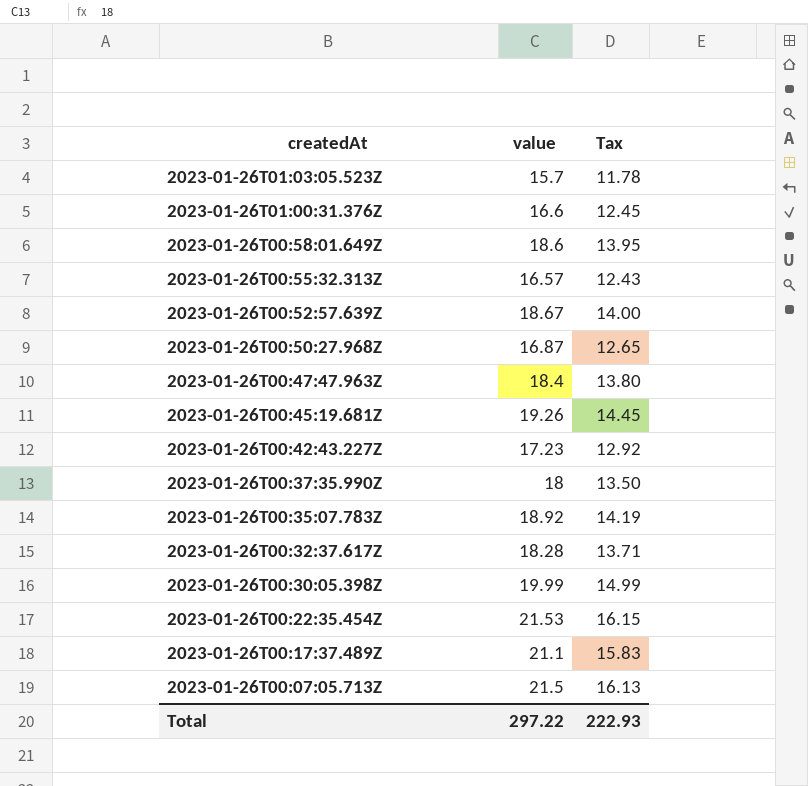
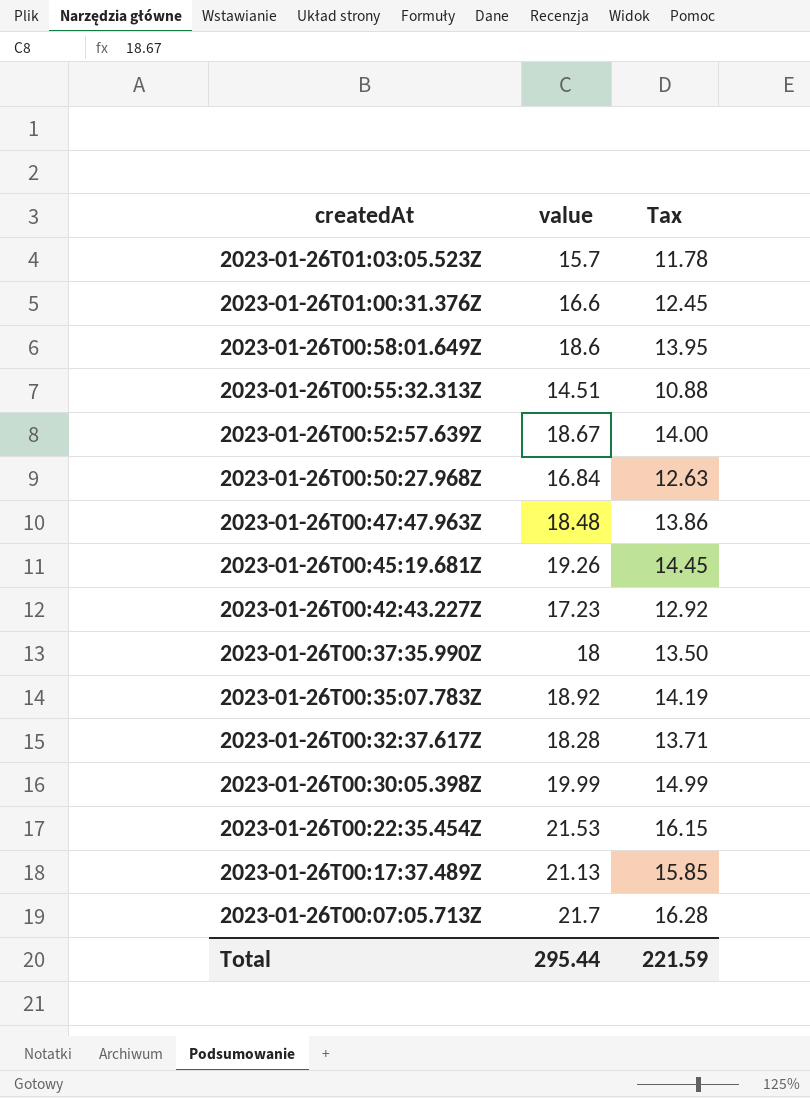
2023-01-26T00:55:32.313Z | value: 16.57 -> 14.51
2023-01-26T00:55:32.313Z | Tax: 12.43 -> 10.88
2023-01-26T00:50:27.968Z | value: 16.87 -> 16.84
2023-01-26T00:50:27.968Z | Tax: 12.65 -> 12.63
2023-01-26T00:47:47.963Z | value: 18.4 -> 18.48
2023-01-26T00:47:47.963Z | Tax: 13.80 -> 13.86
2023-01-26T00:17:37.489Z | value: 21.1 -> 21.13
2023-01-26T00:17:37.489Z | Tax: 15.83 -> 15.85
2023-01-26T00:07:05.713Z | value: 21.5 -> 21.7
2023-01-26T00:07:05.713Z | Tax: 16.13 -> 16.28
Total | value: 297.22 -> 295.44
Total | Tax: 222.93 -> 221.59

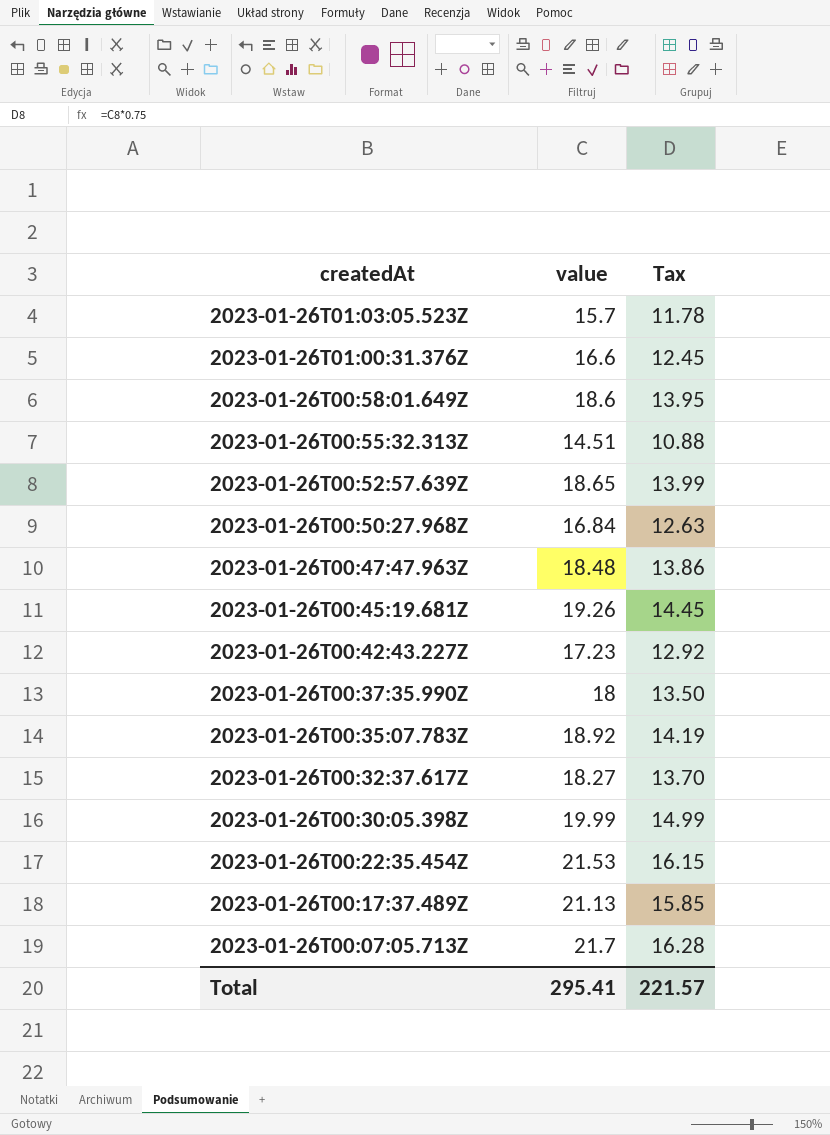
2023-01-26T00:52:57.639Z | value: 18.67 -> 18.65
2023-01-26T00:52:57.639Z | Tax: 14.00 -> 13.99
2023-01-26T00:32:37.617Z | value: 18.28 -> 18.27
2023-01-26T00:32:37.617Z | Tax: 13.71 -> 13.70
Total | value: 295.44 -> 295.41
Total | Tax: 221.59 -> 221.57

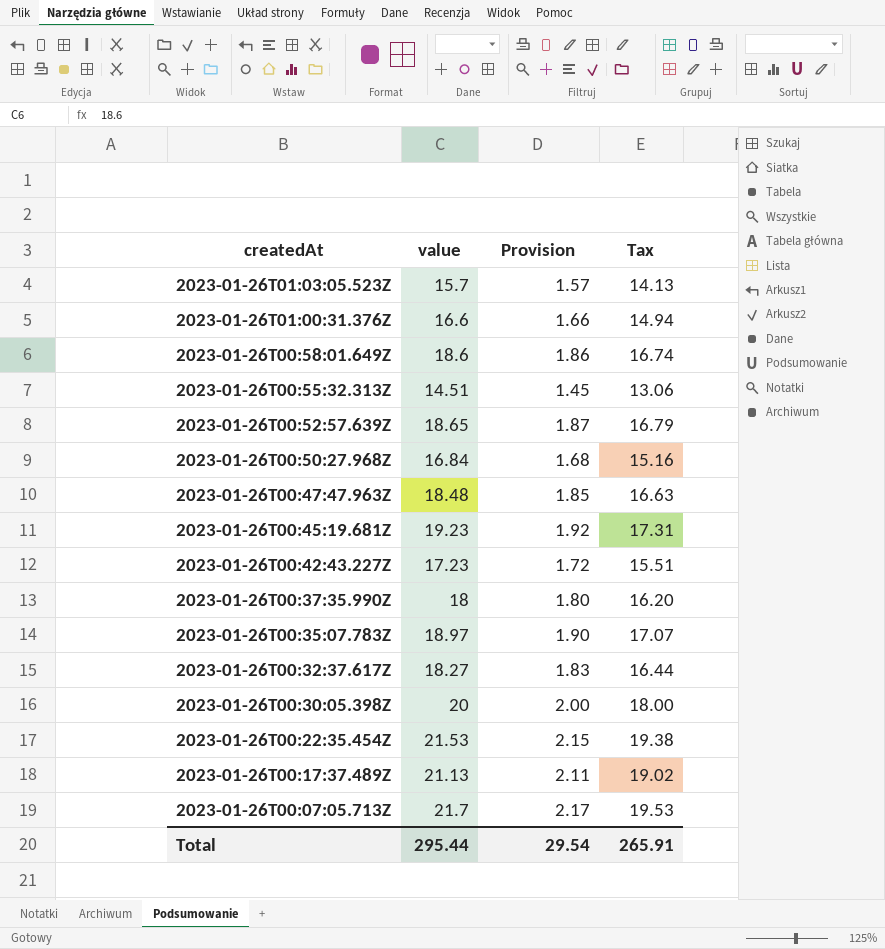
column Provision | formula: none -> [value] * 0.1
column Tax | formula: [value] * 0.75 -> [value] * 0.9
2023-01-26T00:45:19.681Z | value: 19.26 -> 19.23
2023-01-26T00:35:07.783Z | value: 18.92 -> 18.97
2023-01-26T00:30:05.398Z | value: 19.99 -> 20
Total | value: 295.41 -> 295.44
Total | Tax: 221.57 -> 265.91

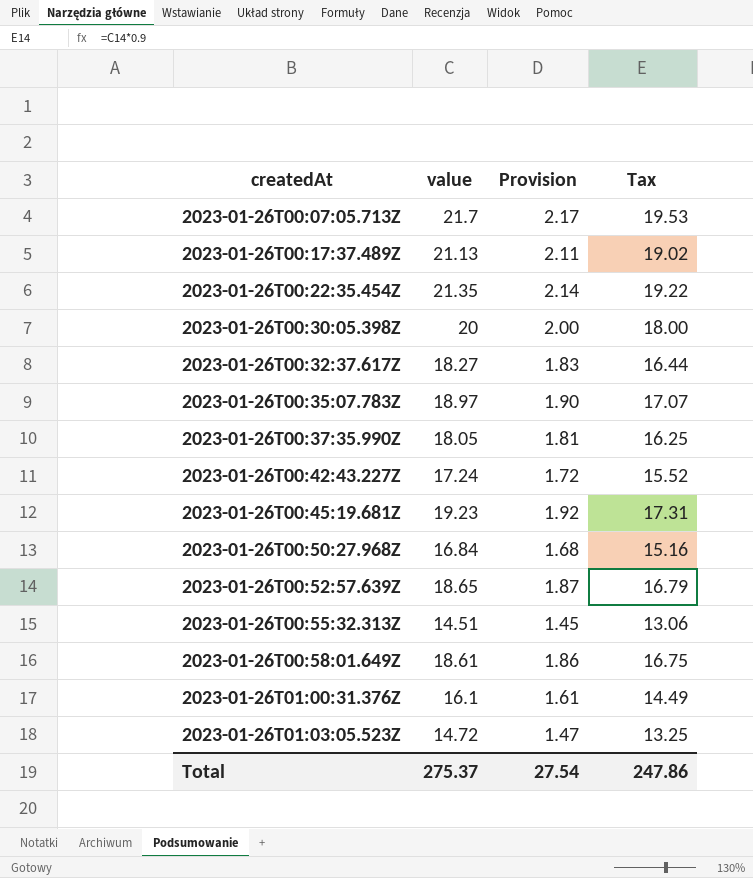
row order: createdAt descending -> createdAt ascending
row 2023-01-26T00:47:47.963Z: 18.48 | 1.85 | 16.63 -> none
2023-01-26T00:22:35.454Z | value: 21.53 -> 21.35
2023-01-26T00:22:35.454Z | Provision: 2.15 -> 2.14
2023-01-26T00:22:35.454Z | Tax: 19.38 -> 19.22
2023-01-26T00:37:35.990Z | value: 18 -> 18.05
2023-01-26T00:37:35.990Z | Provision: 1.80 -> 1.81
2023-01-26T00:37:35.990Z | Tax: 16.20 -> 16.25
2023-01-26T00:42:43.227Z | value: 17.23 -> 17.24
2023-01-26T00:42:43.227Z | Tax: 15.51 -> 15.52
2023-01-26T00:58:01.649Z | value: 18.6 -> 18.61
2023-01-26T00:58:01.649Z | Tax: 16.74 -> 16.75
2023-01-26T01:00:31.376Z | value: 16.6 -> 16.1
2023-01-26T01:00:31.376Z | Provision: 1.66 -> 1.61
2023-01-26T01:00:31.376Z | Tax: 14.94 -> 14.49
2023-01-26T01:03:05.523Z | value: 15.7 -> 14.72
2023-01-26T01:03:05.523Z | Provision: 1.57 -> 1.47
2023-01-26T01:03:05.523Z | Tax: 14.13 -> 13.25
Total | value: 295.44 -> 275.37
Total | Provision: 29.54 -> 27.54
Total | Tax: 265.91 -> 247.86

